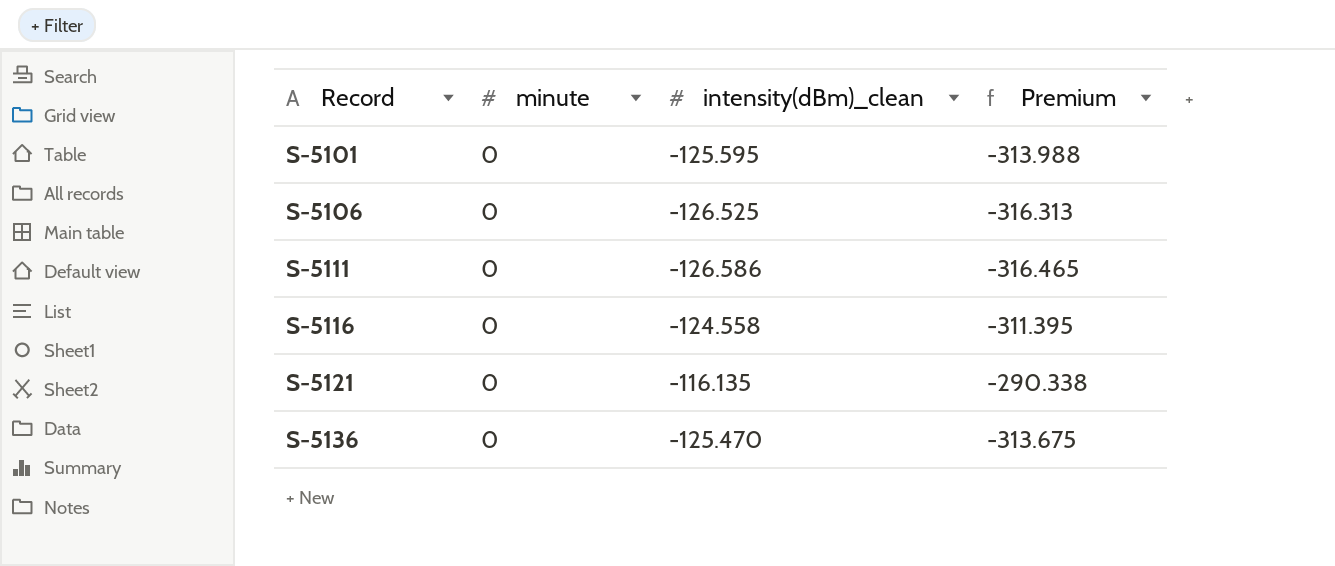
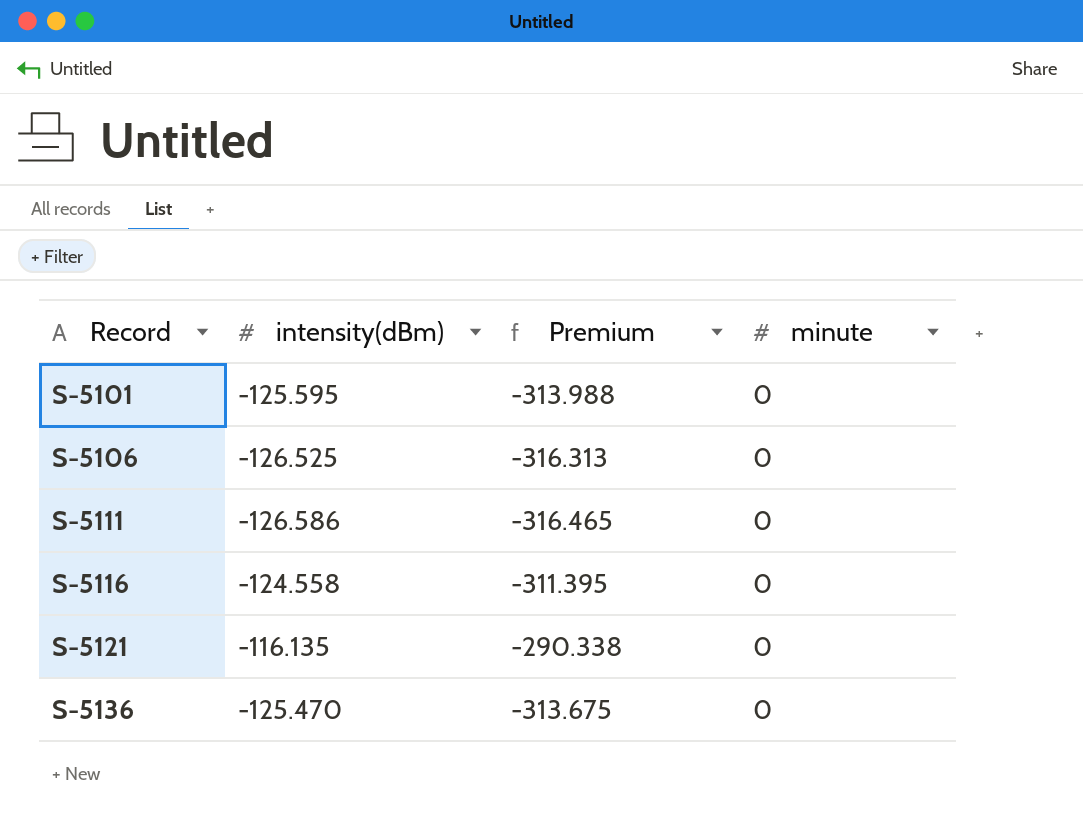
column name: intensity(dBm)_clean -> intensity(dBm)
column minute | position: 2 -> 4

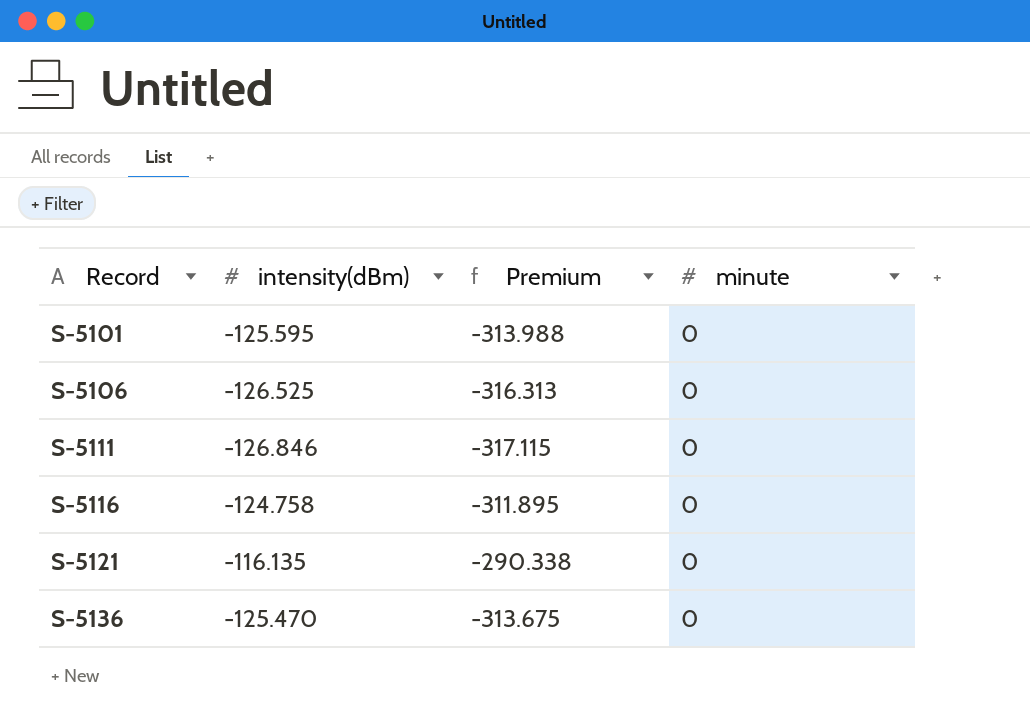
S-5111 | intensity(dBm): -126.586 -> -126.846
S-5111 | Premium: -316.465 -> -317.115
S-5116 | intensity(dBm): -124.558 -> -124.758
S-5116 | Premium: -311.395 -> -311.895

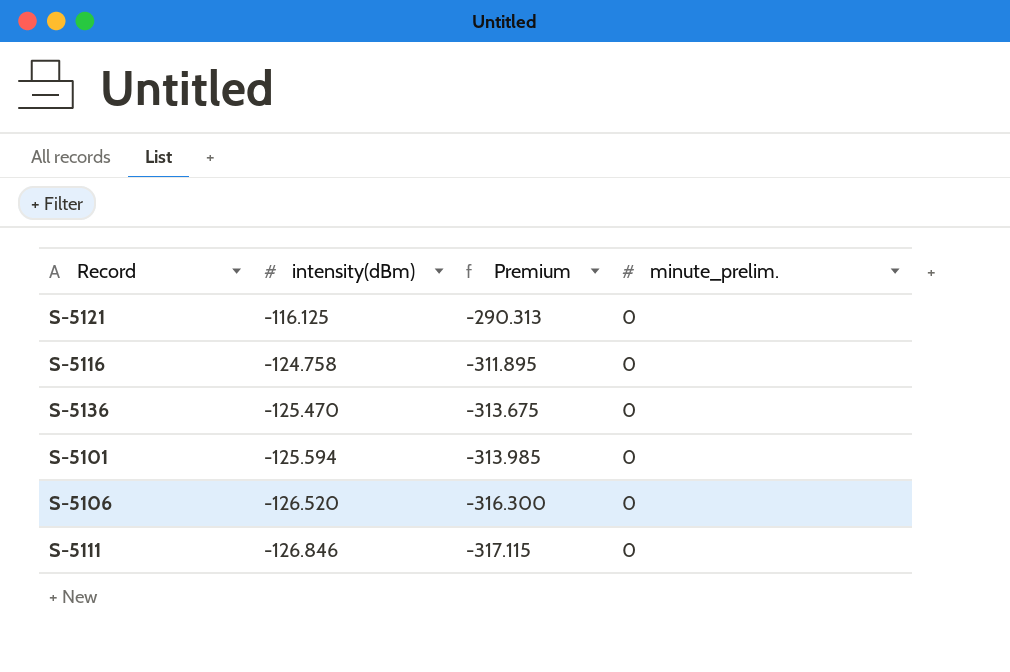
row order: Record ascending -> intensity(dBm) descending
column name: minute -> minute_prelim.
S-5121 | intensity(dBm): -116.135 -> -116.125
S-5121 | Premium: -290.338 -> -290.313
S-5101 | intensity(dBm): -125.595 -> -125.594
S-5101 | Premium: -313.988 -> -313.985
S-5106 | intensity(dBm): -126.525 -> -126.520
S-5106 | Premium: -316.313 -> -316.300

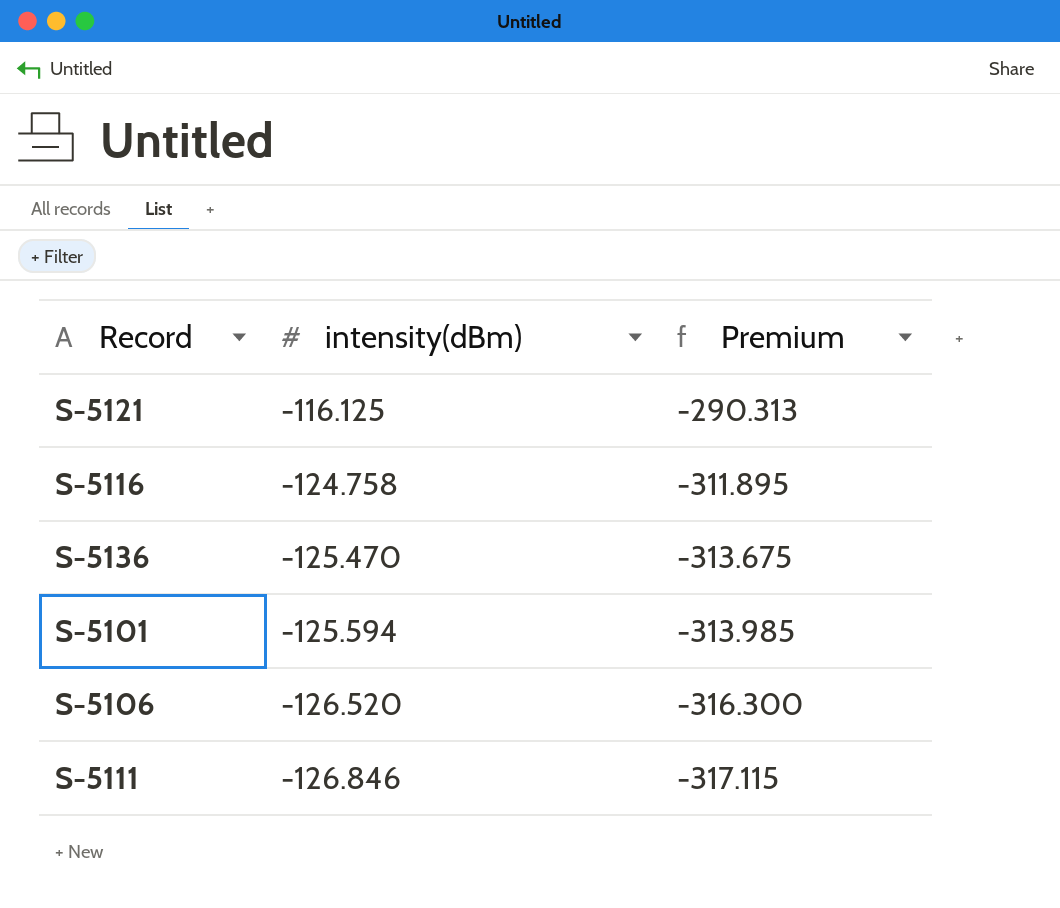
column minute_prelim. | position: 4 -> none

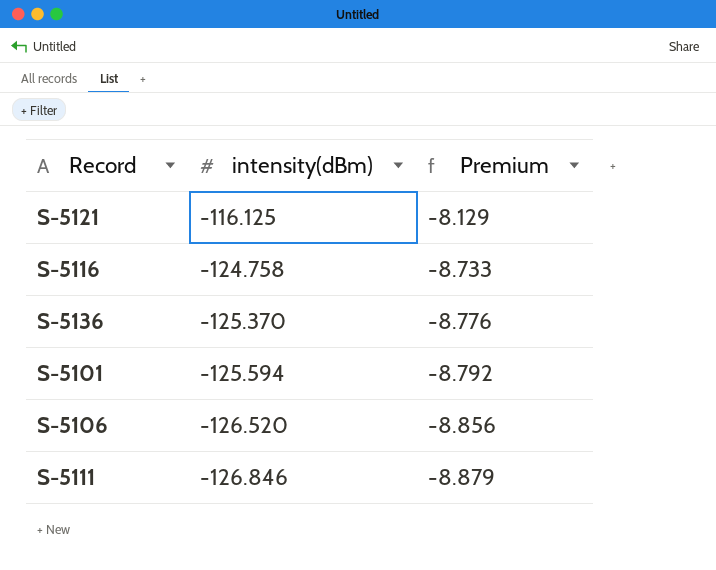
column Premium | formula: [intensity(dBm)] * 2.5 -> [intensity(dBm)] * 0.07
S-5136 | intensity(dBm): -125.470 -> -125.370

